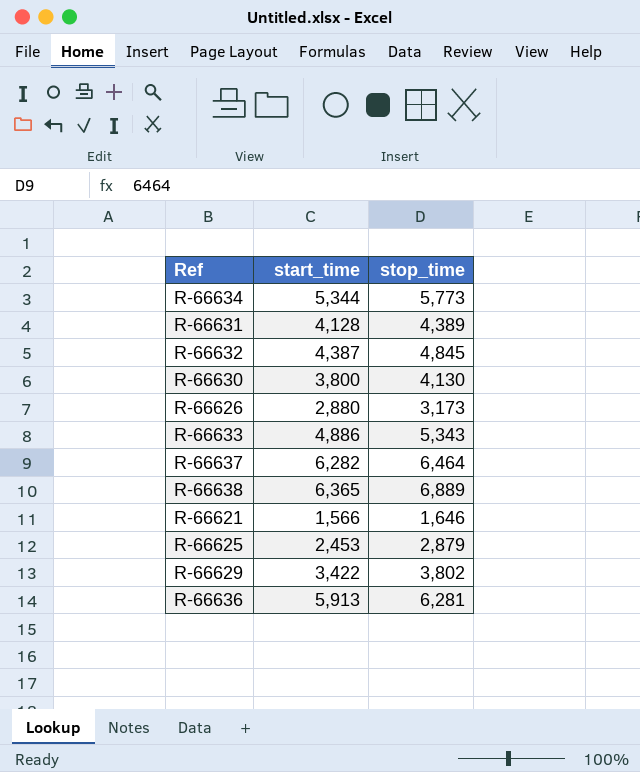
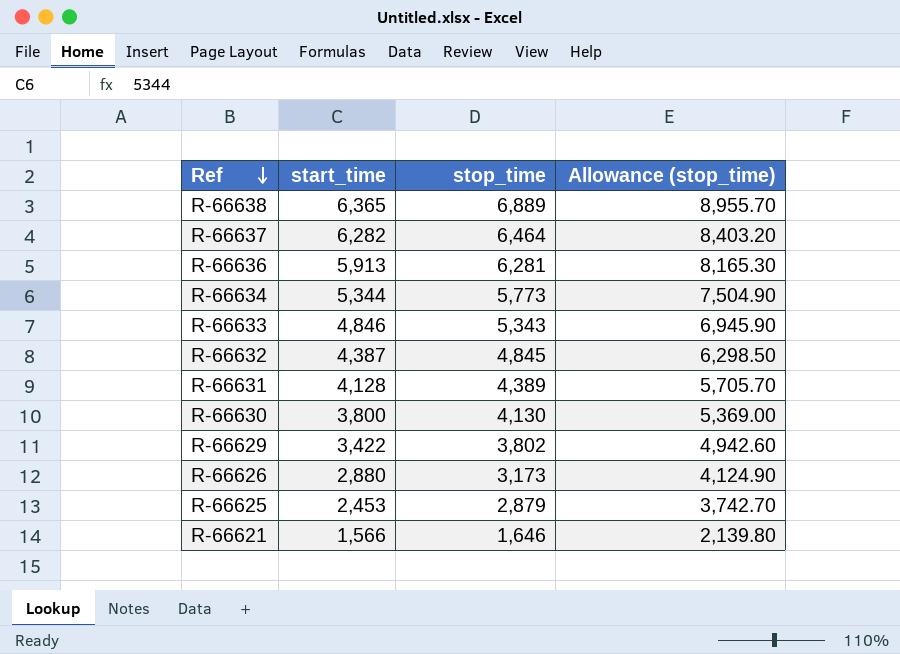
row order: none -> Ref descending
column Allowance (stop_time) | formula: none -> [stop_time] * 1.3
R-66633 | start_time: 4,886 -> 4,846

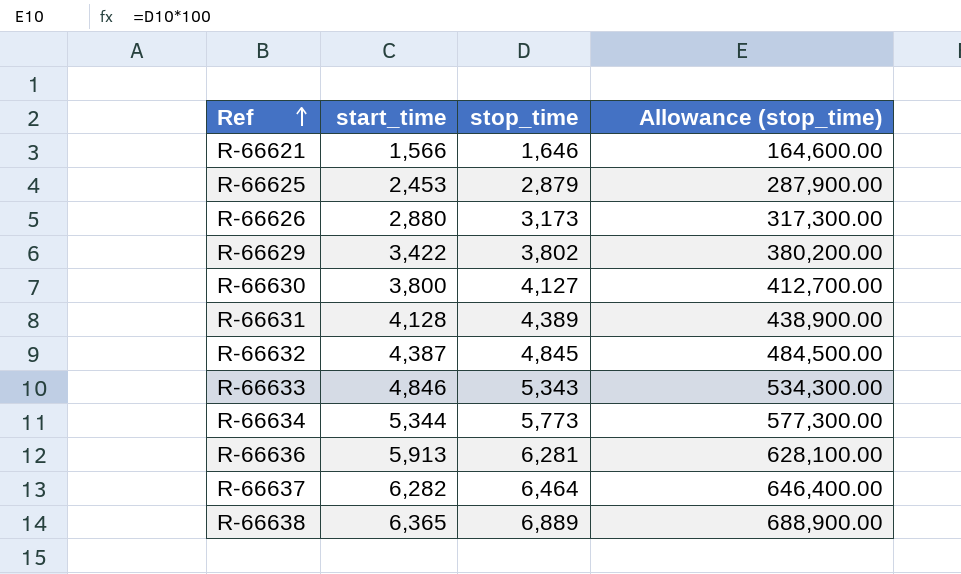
row order: Ref descending -> Ref ascending
column Allowance (stop_time) | formula: [stop_time] * 1.3 -> [stop_time] * 100
R-66630 | stop_time: 4,130 -> 4,127

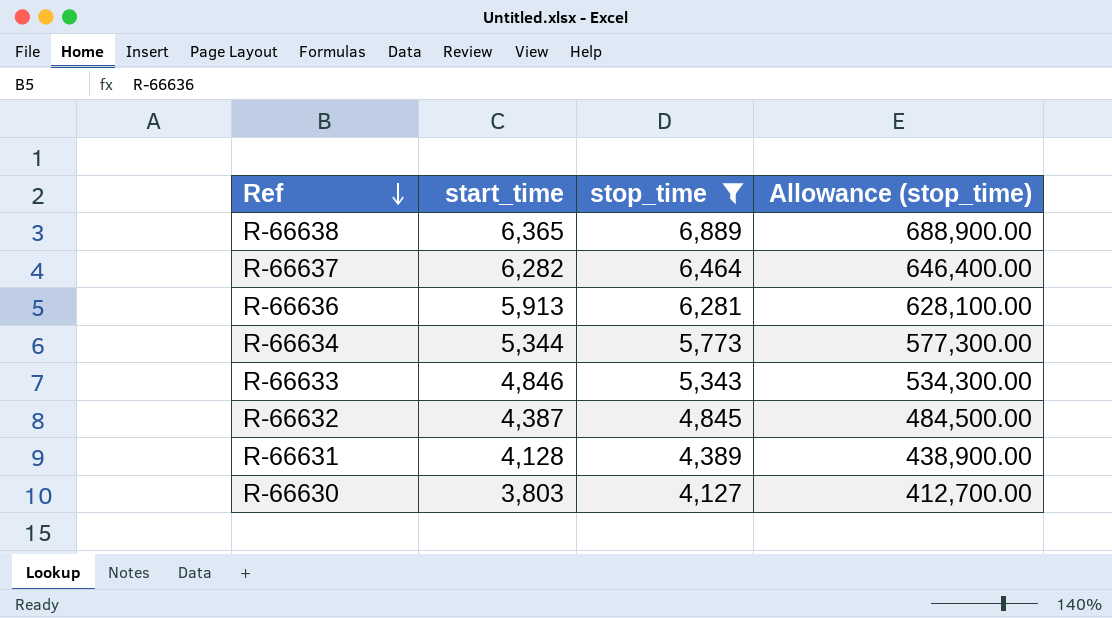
filter: none -> stop_time >= 4,127
row order: Ref ascending -> Ref descending
R-66630 | start_time: 3,800 -> 3,803

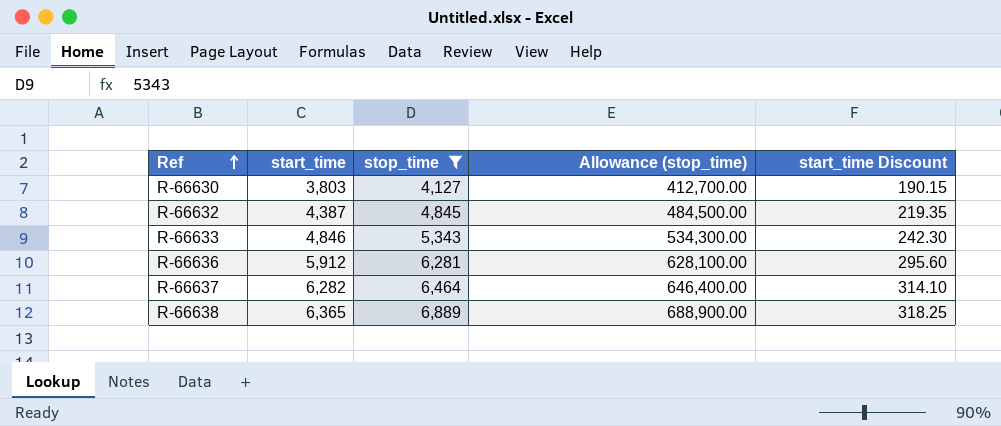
row order: Ref descending -> Ref ascending
column start_time Discount | formula: none -> [start_time] * 0.05
row R-66634: 5,344 | 5,773 | 577,300.00 -> none
row R-66631: 4,128 | 4,389 | 438,900.00 -> none
R-66636 | start_time: 5,913 -> 5,912

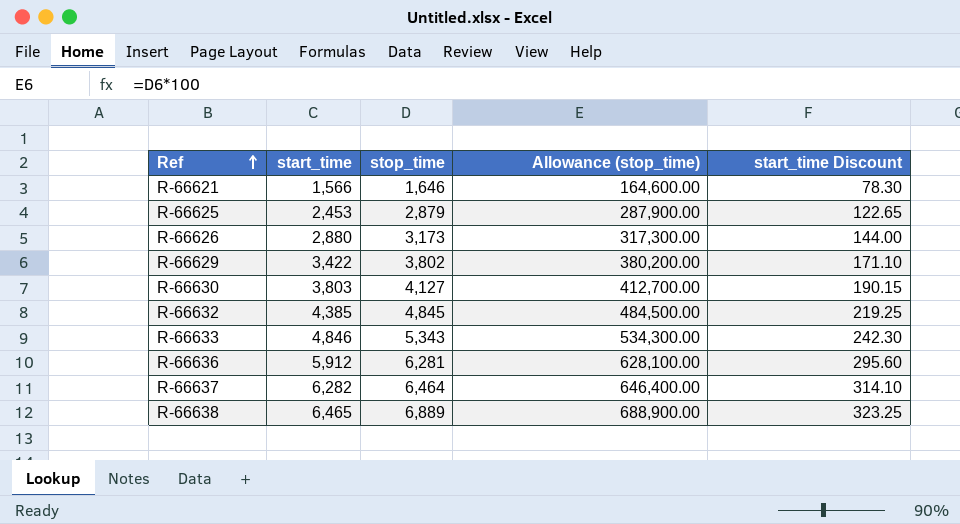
filter: stop_time >= 4,127 -> none
R-66632 | start_time: 4,387 -> 4,385
R-66632 | start_time Discount: 219.35 -> 219.25
R-66638 | start_time: 6,365 -> 6,465
R-66638 | start_time Discount: 318.25 -> 323.25

